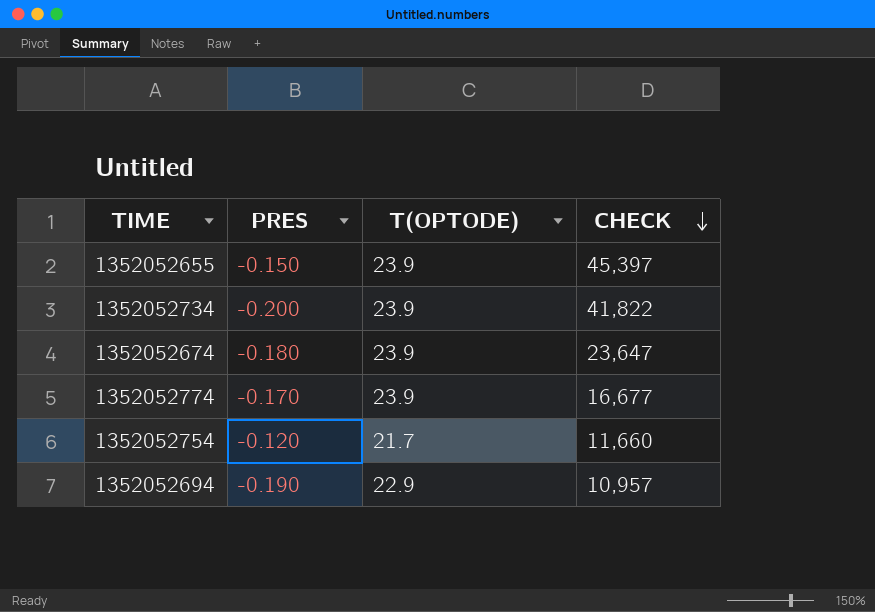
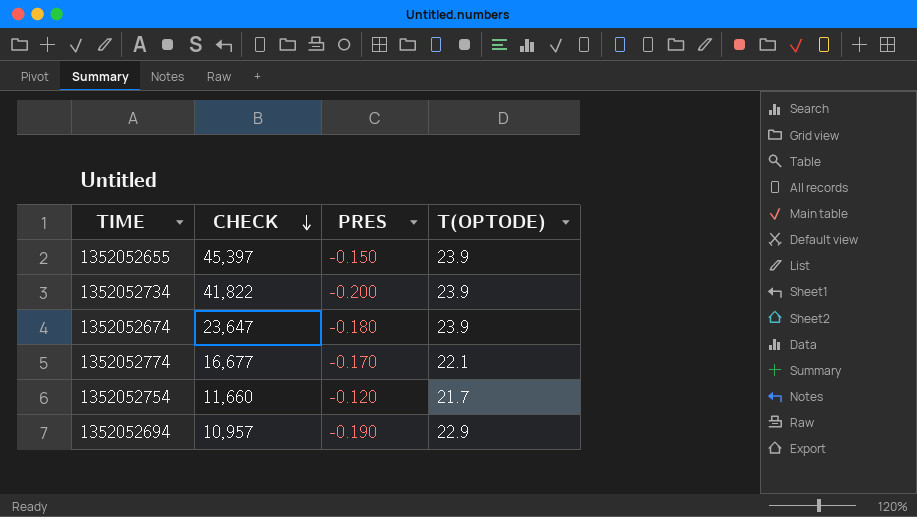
column CHECK | position: 4 -> 2
1352052774 | T(OPTODE): 23.9 -> 22.1

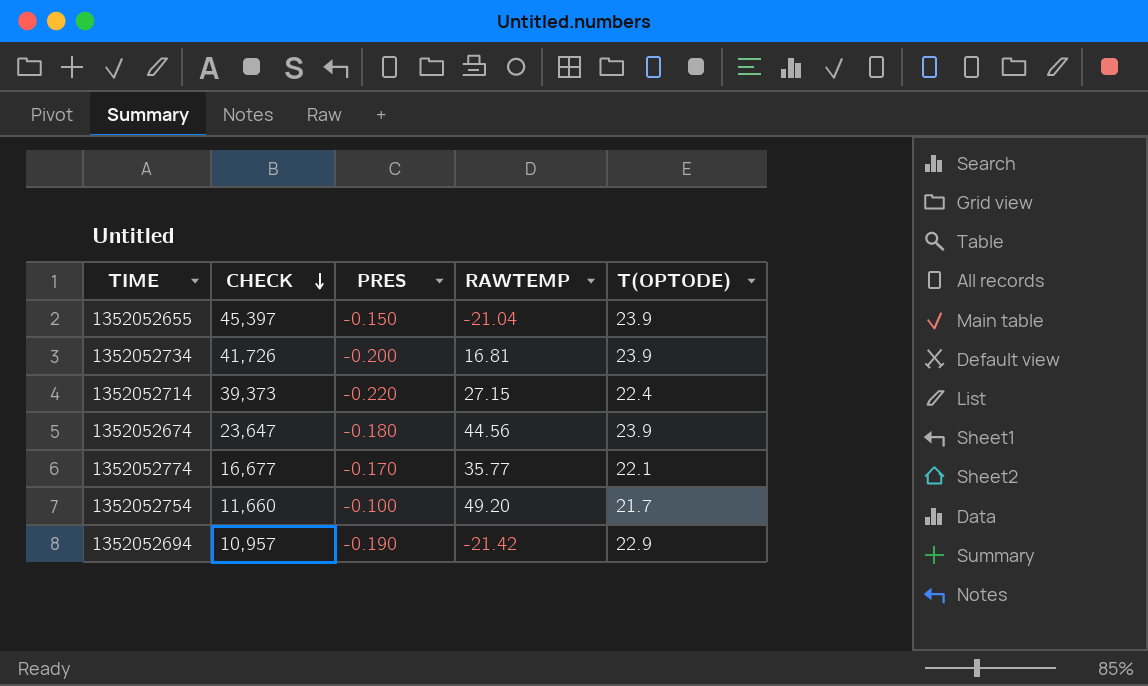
column RAWTEMP | position: none -> 4
1352052734 | CHECK: 41,822 -> 41,726
row 1352052714: none -> 39,373 | -0.220 | 27.15 | 22.4
1352052754 | PRES: -0.120 -> -0.100

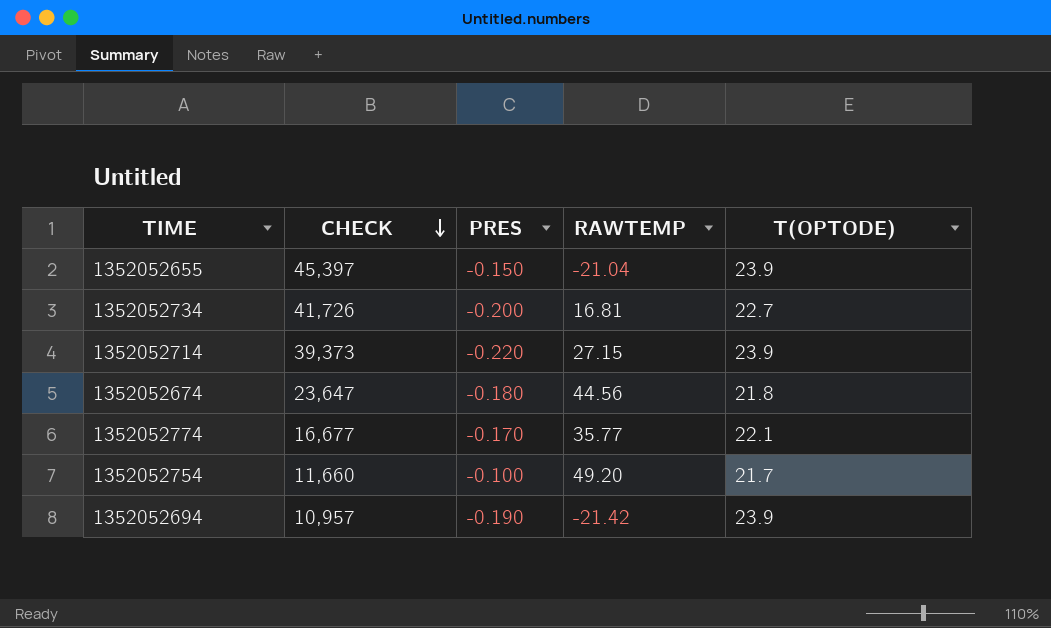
1352052734 | T(OPTODE): 23.9 -> 22.7
1352052714 | T(OPTODE): 22.4 -> 23.9
1352052674 | T(OPTODE): 23.9 -> 21.8
1352052694 | T(OPTODE): 22.9 -> 23.9

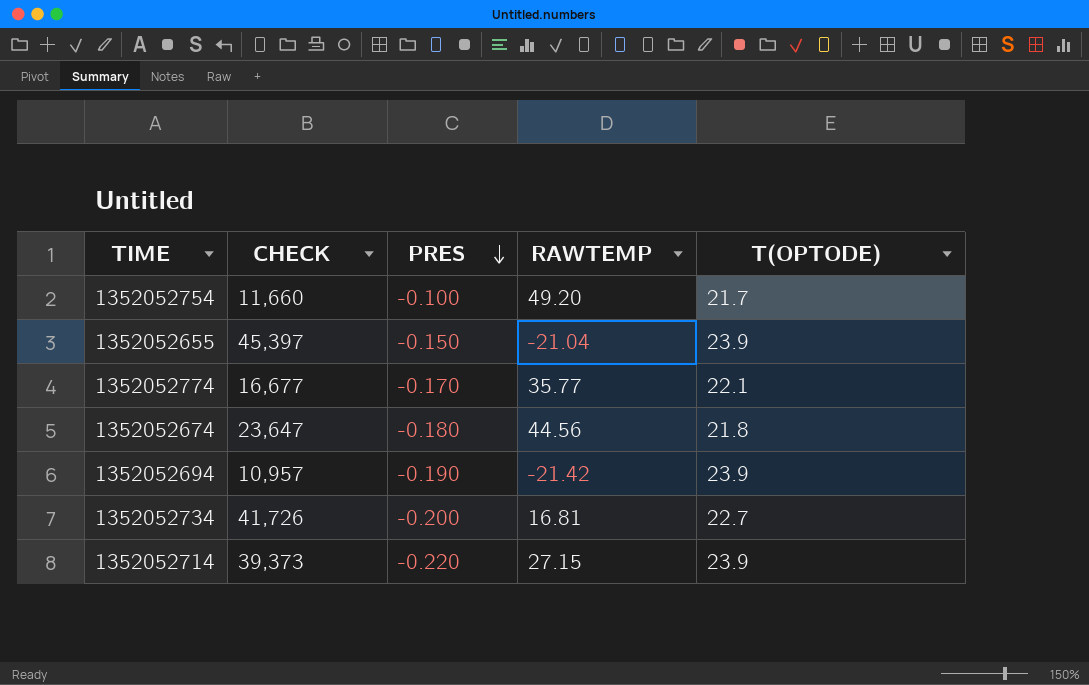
row order: CHECK descending -> PRES descending

